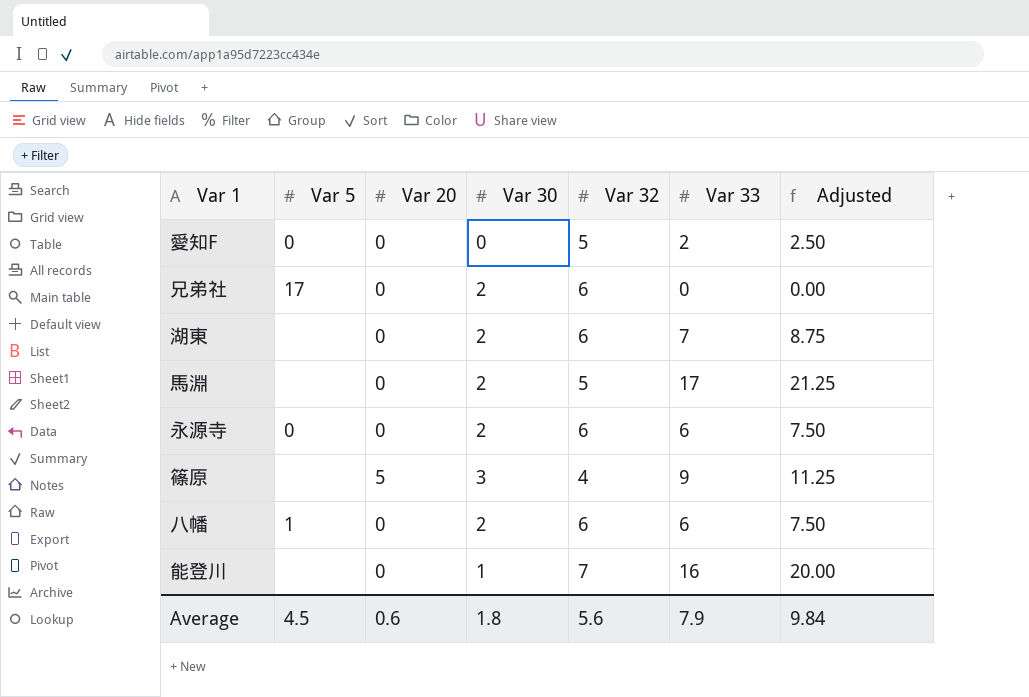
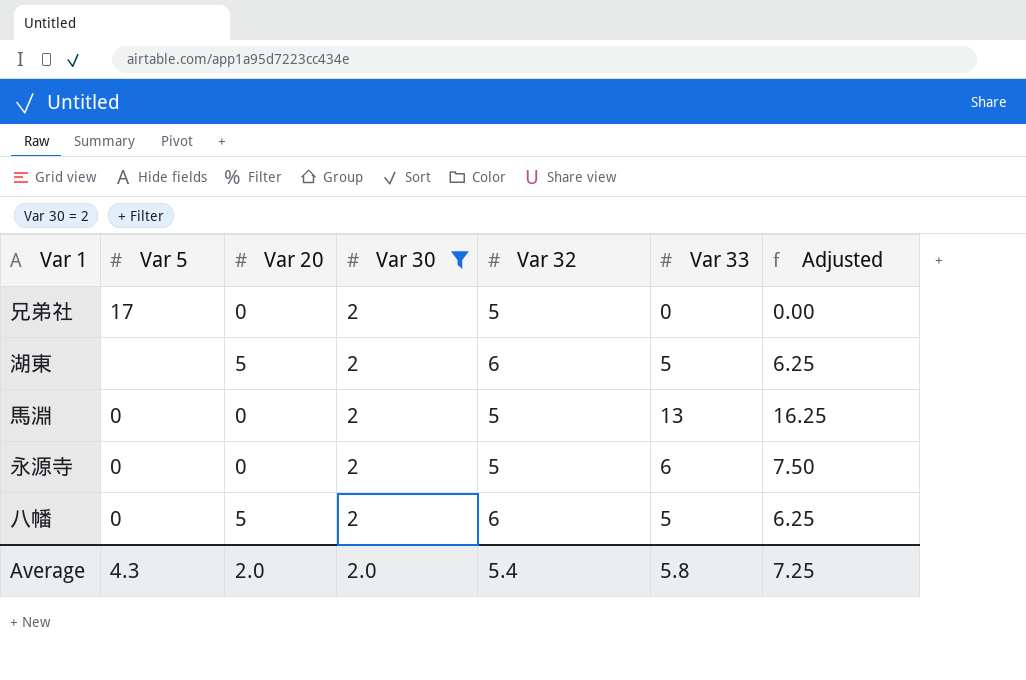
filter: none -> Var 30 = 2
兄弟社 | Var 32: 6 -> 5
湖東 | Var 20: 0 -> 5
湖東 | Var 33: 7 -> 5
湖東 | Adjusted: 8.75 -> 6.25
馬淵 | Var 5: none -> 0
馬淵 | Var 33: 17 -> 13
馬淵 | Adjusted: 21.25 -> 16.25
永源寺 | Var 32: 6 -> 5
八幡 | Var 5: 1 -> 0
八幡 | Var 20: 0 -> 5
八幡 | Var 33: 6 -> 5
八幡 | Adjusted: 7.50 -> 6.25
Average | Var 5: 4.5 -> 4.3
Average | Var 20: 0.6 -> 2.0
Average | Var 30: 1.8 -> 2.0
Average | Var 32: 5.6 -> 5.4
Average | Var 33: 7.9 -> 5.8
Average | Adjusted: 9.84 -> 7.25

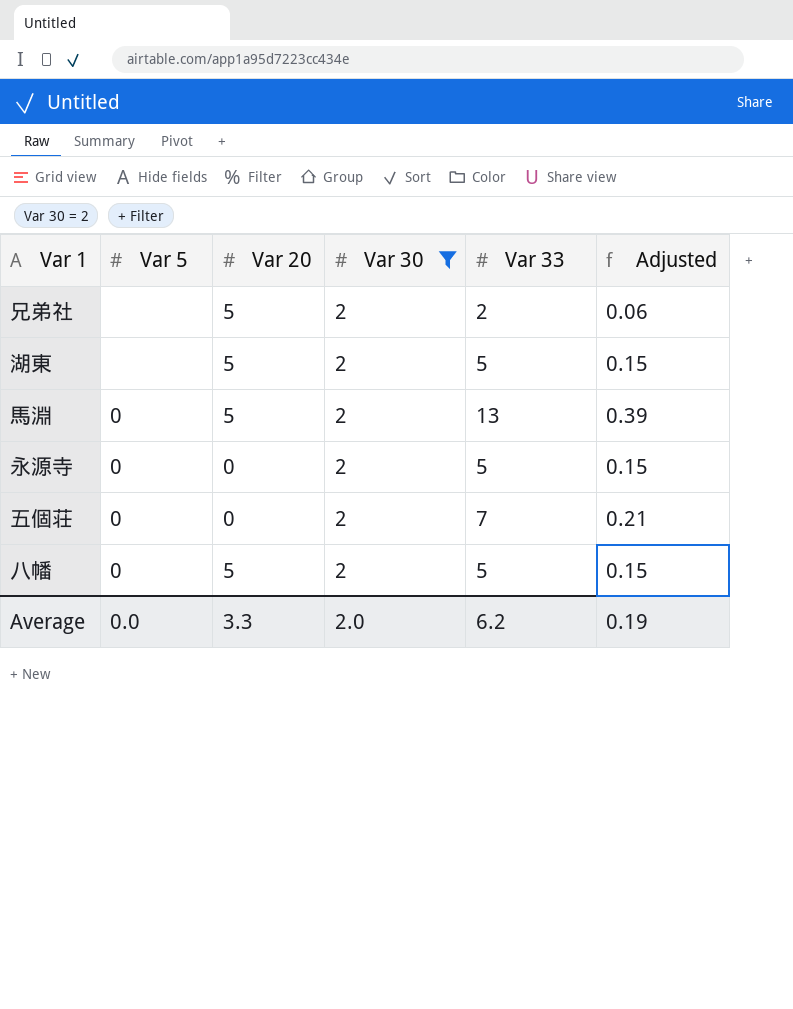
column Var 32 | position: 5 -> none
column Adjusted | formula: [Var 33] * 1.25 -> [Var 33] * 0.03
兄弟社 | Var 5: 17 -> none
兄弟社 | Var 20: 0 -> 5
兄弟社 | Var 33: 0 -> 2
馬淵 | Var 20: 0 -> 5
永源寺 | Var 33: 6 -> 5
row 五個荘: none -> 0 | 0 | 2 | 7 | 0.21
Average | Var 5: 4.3 -> 0.0
Average | Var 20: 2.0 -> 3.3
Average | Var 33: 5.8 -> 6.2
Average | Adjusted: 7.25 -> 0.19

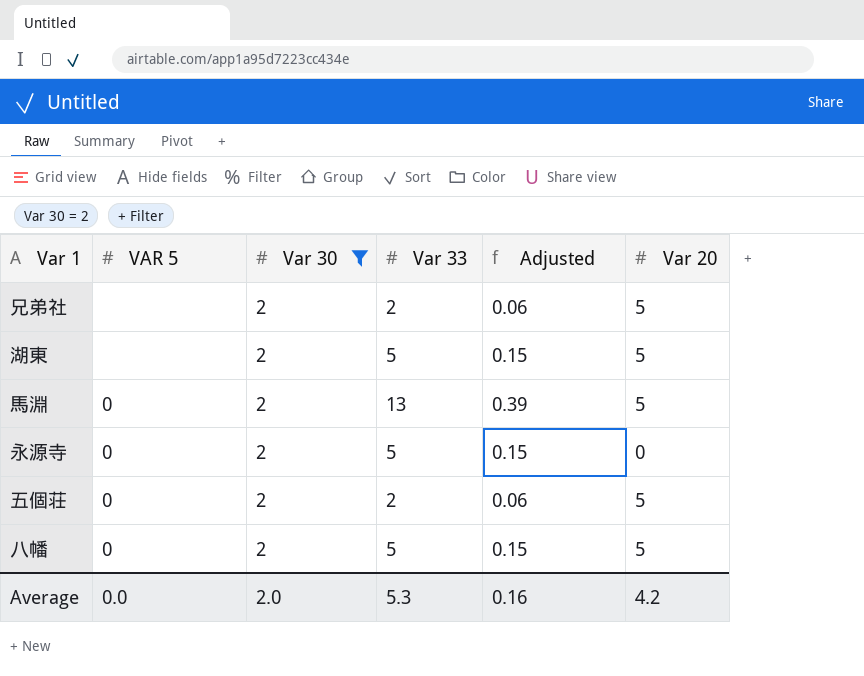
column name: Var 5 -> VAR 5
column Var 20 | position: 3 -> 6
五個荘 | Var 33: 7 -> 2
五個荘 | Adjusted: 0.21 -> 0.06
五個荘 | Var 20: 0 -> 5
Average | Var 33: 6.2 -> 5.3
Average | Adjusted: 0.19 -> 0.16
Average | Var 20: 3.3 -> 4.2

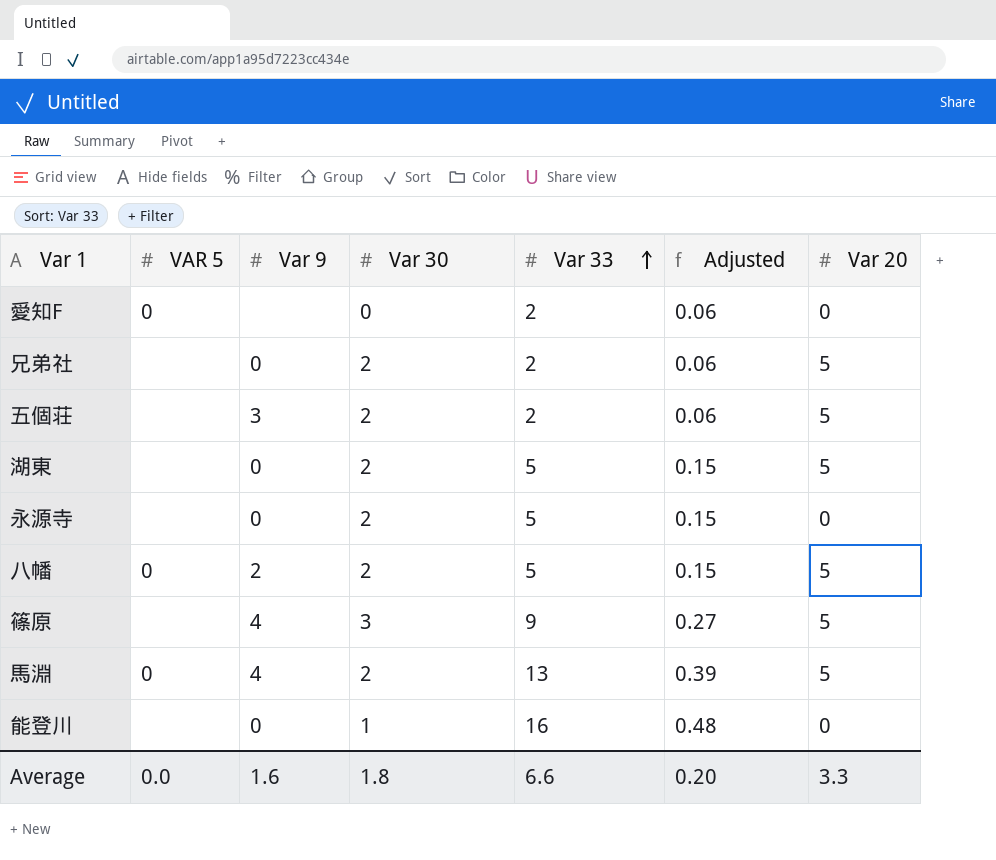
filter: Var 30 = 2 -> none
row order: none -> Var 33 ascending
column Var 9 | position: none -> 3
五個荘 | VAR 5: 0 -> none
永源寺 | VAR 5: 0 -> none
Average | Var 30: 2.0 -> 1.8
Average | Var 33: 5.3 -> 6.6
Average | Adjusted: 0.16 -> 0.20
Average | Var 20: 4.2 -> 3.3

